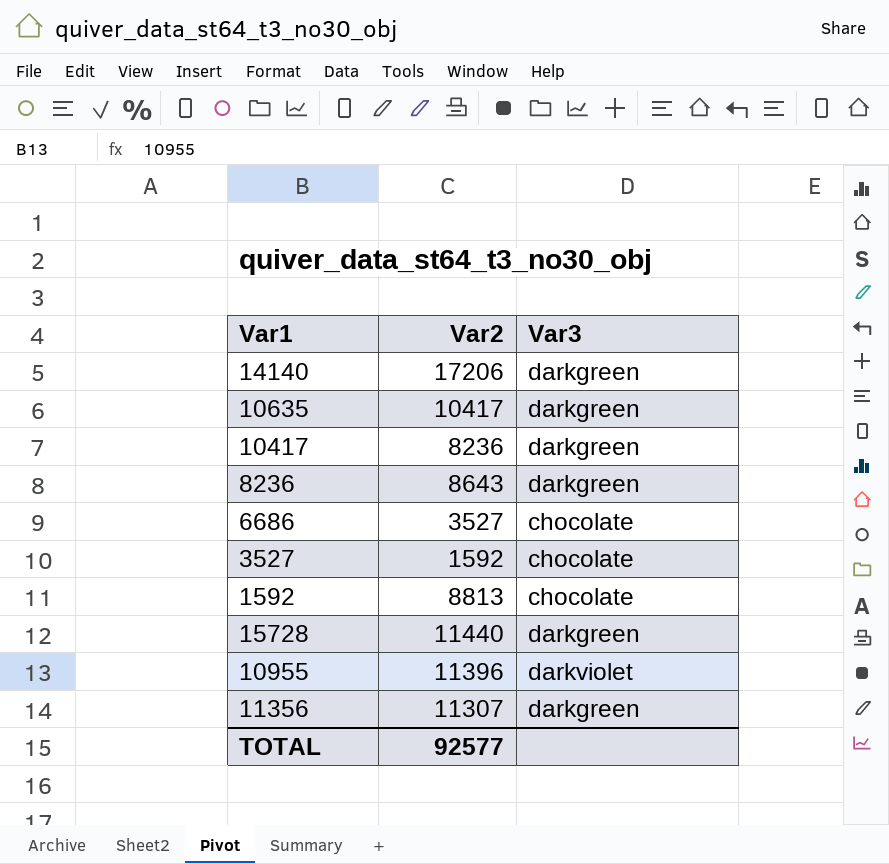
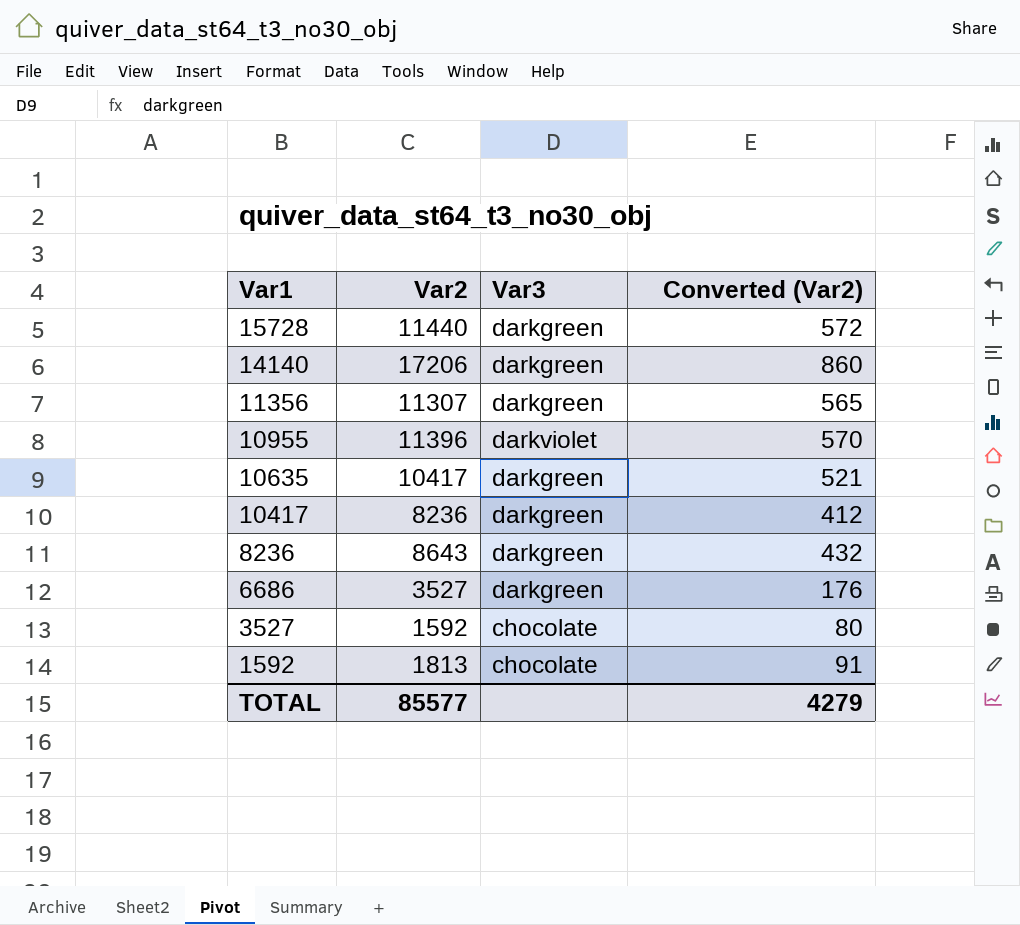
row order: none -> Var1 descending
column Converted (Var2) | formula: none -> [Var2] * 0.05
6686 | Var3: chocolate -> darkgreen
1592 | Var2: 8813 -> 1813
TOTAL | Var2: 92577 -> 85577

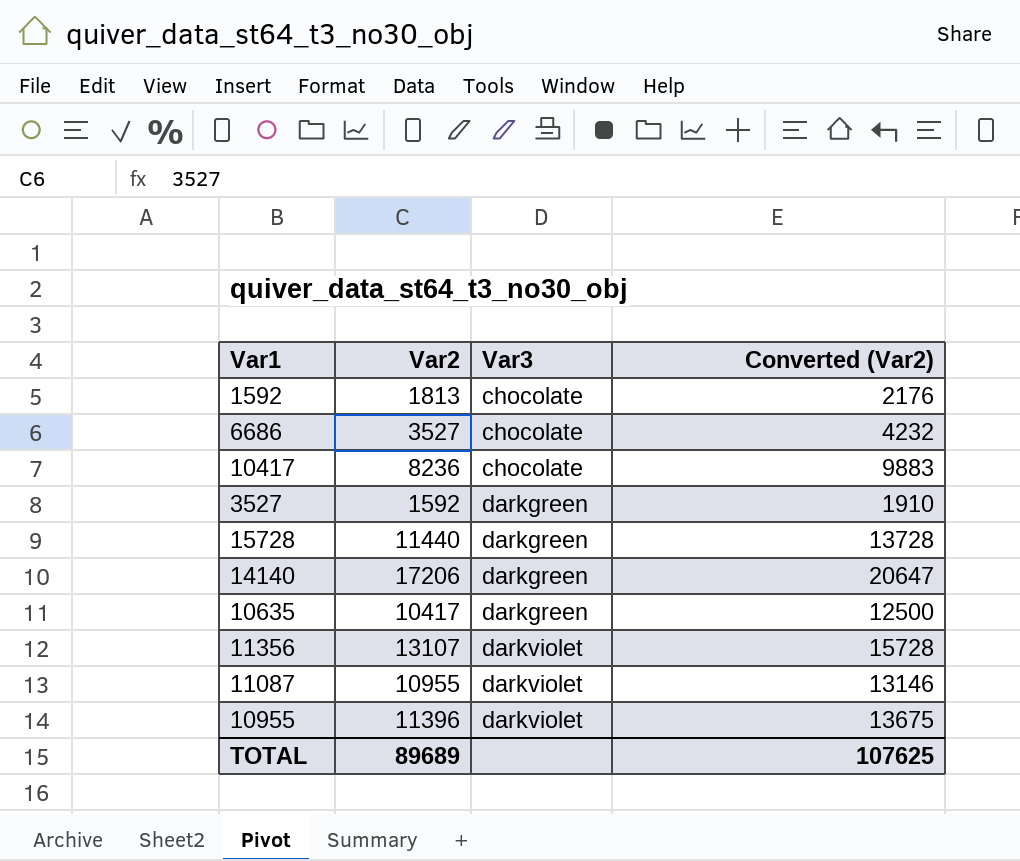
row order: Var1 descending -> Var3 ascending
column Converted (Var2) | formula: [Var2] * 0.05 -> [Var2] * 1.2
row 8236: 8643 | darkgreen | 432 -> none
6686 | Var3: darkgreen -> chocolate
10417 | Var3: darkgreen -> chocolate
3527 | Var3: chocolate -> darkgreen
11356 | Var2: 11307 -> 13107
11356 | Var3: darkgreen -> darkviolet
row 11087: none -> 10955 | darkviolet | 13146
TOTAL | Var2: 85577 -> 89689
TOTAL | Converted (Var2): 4279 -> 107625

